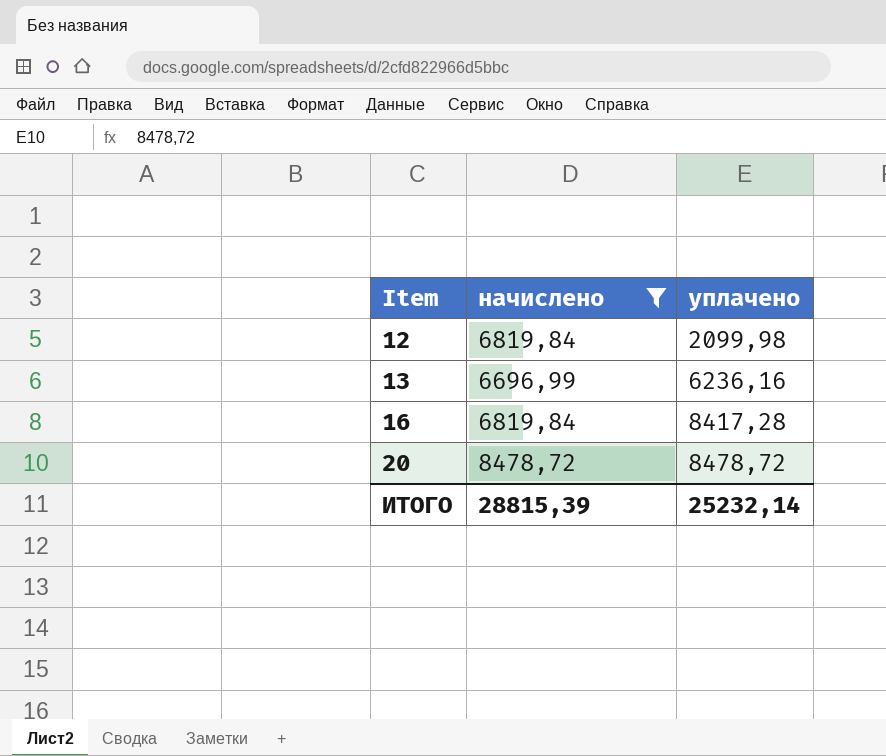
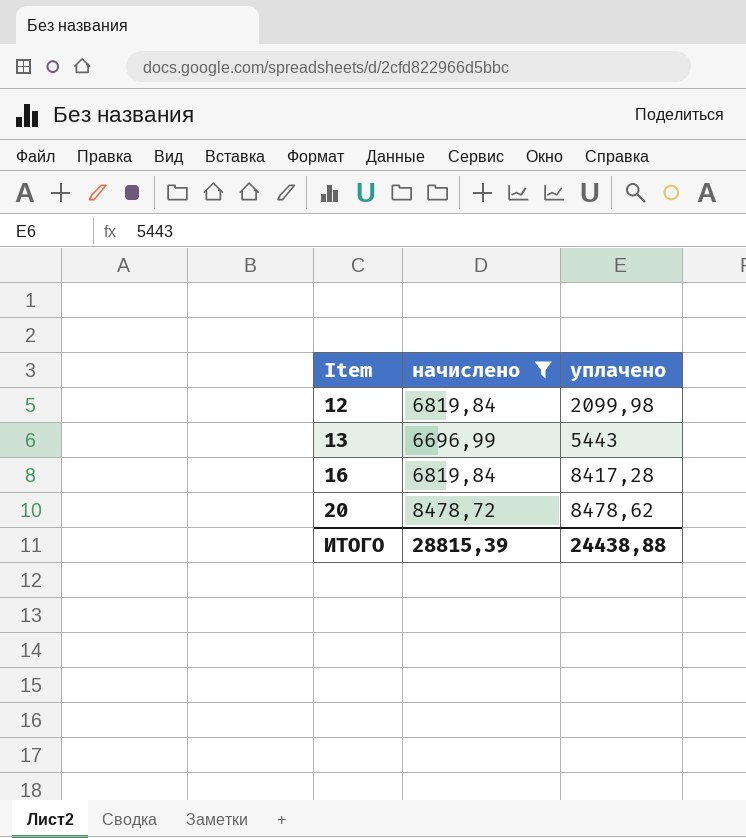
13 | уплачено: 6236,16 -> 5443
20 | уплачено: 8478,72 -> 8478,62
ИТОГО | уплачено: 25232,14 -> 24438,88

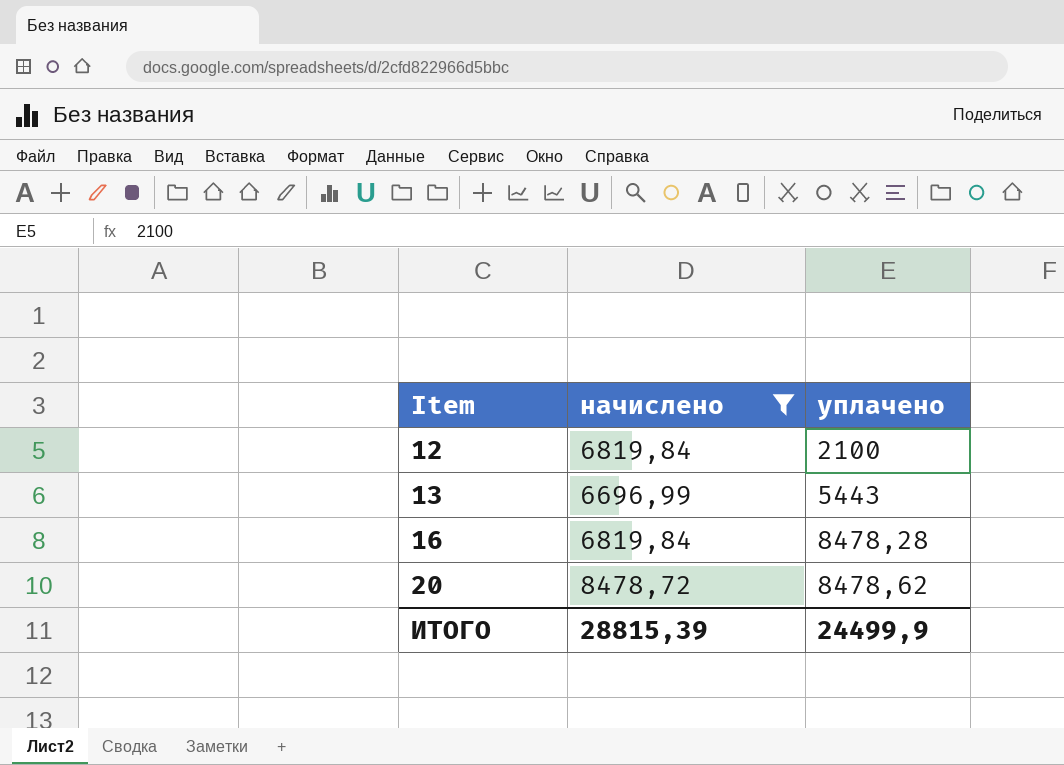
12 | уплачено: 2099,98 -> 2100
16 | уплачено: 8417,28 -> 8478,28
ИТОГО | уплачено: 24438,88 -> 24499,9

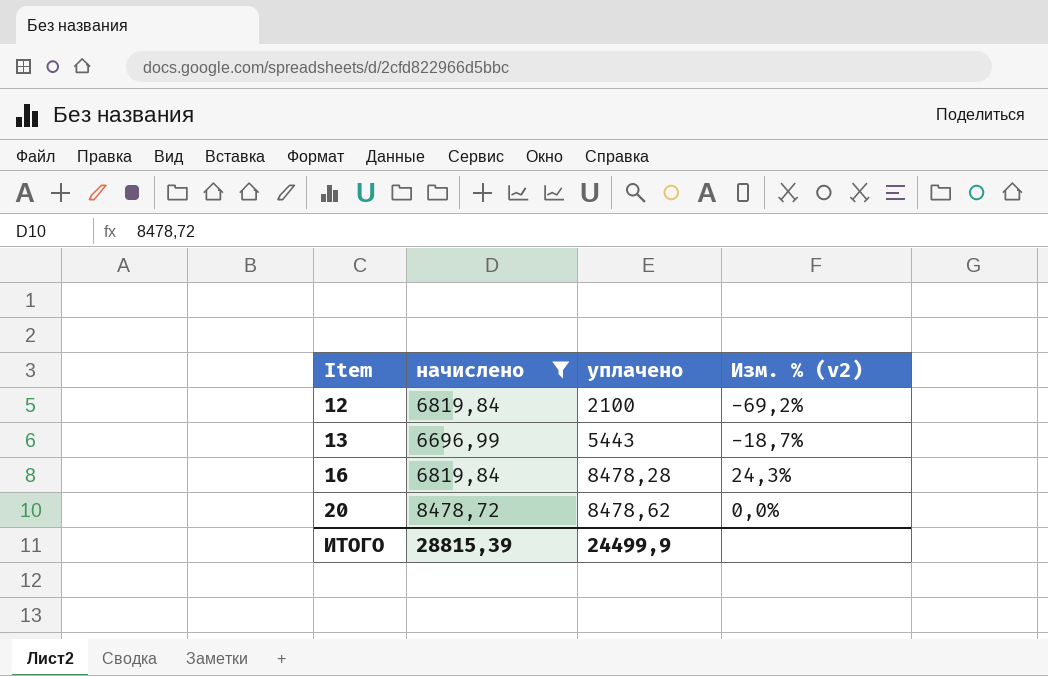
column Изм. % (v2) | formula: none -> ([уплачено] - [начислено]) / [начислено]

